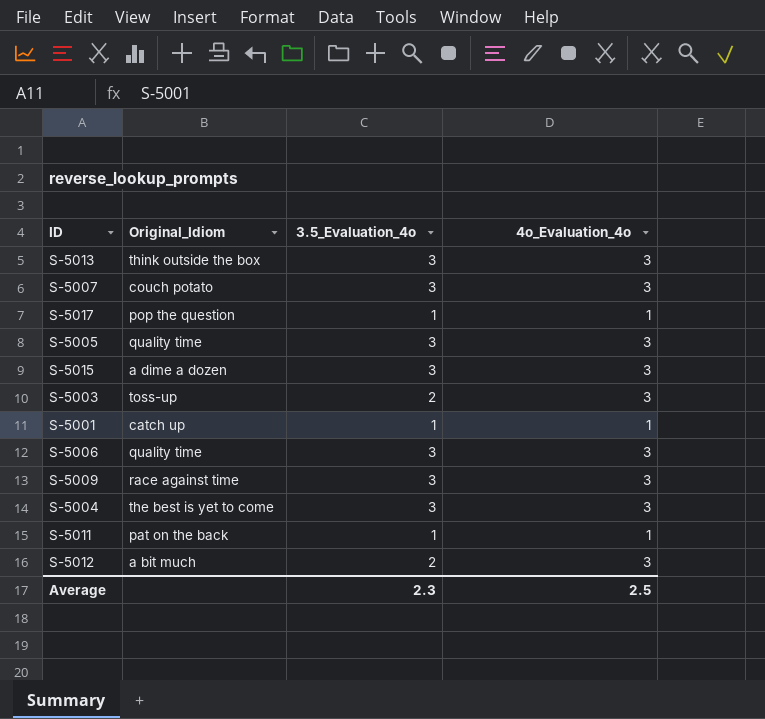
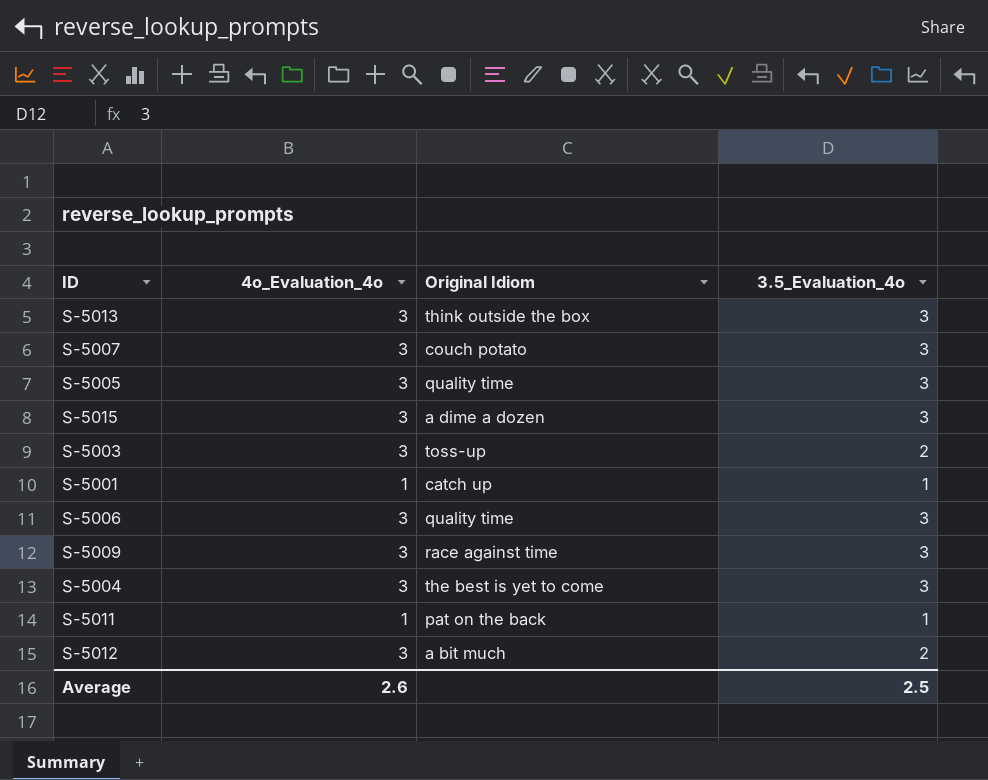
column 4o_Evaluation_4o | position: 4 -> 2
column name: Original_Idiom -> Original Idiom
row S-5017: pop the question | 1 | 1 -> none
Average | 4o_Evaluation_4o: 2.5 -> 2.6
Average | 3.5_Evaluation_4o: 2.3 -> 2.5

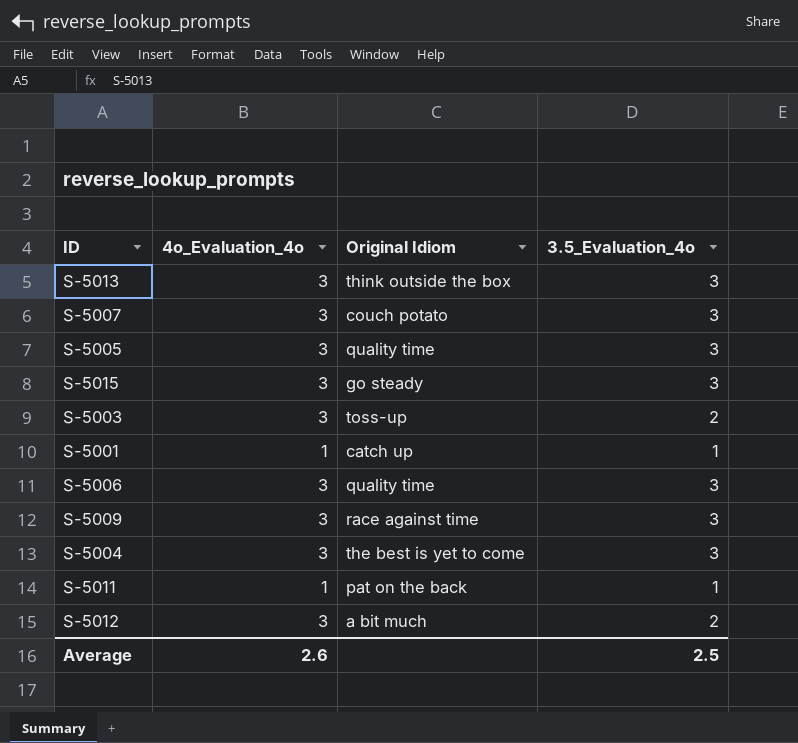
S-5015 | Original Idiom: a dime a dozen -> go steady

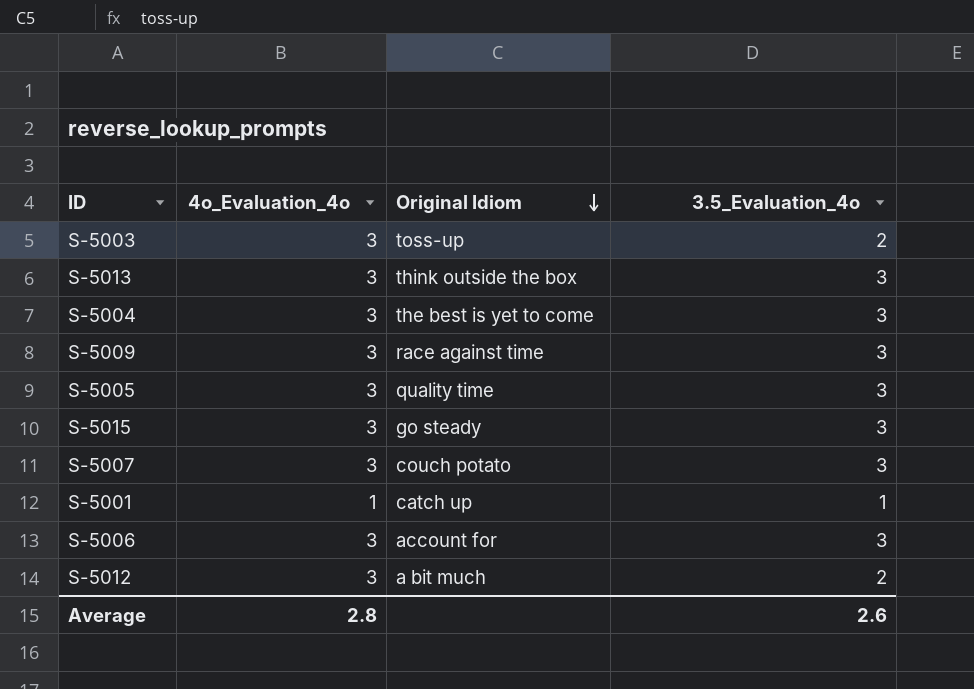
row order: none -> Original Idiom descending
row S-5011: 1 | pat on the back | 1 -> none
S-5006 | Original Idiom: quality time -> account for
Average | 4o_Evaluation_4o: 2.6 -> 2.8
Average | 3.5_Evaluation_4o: 2.5 -> 2.6

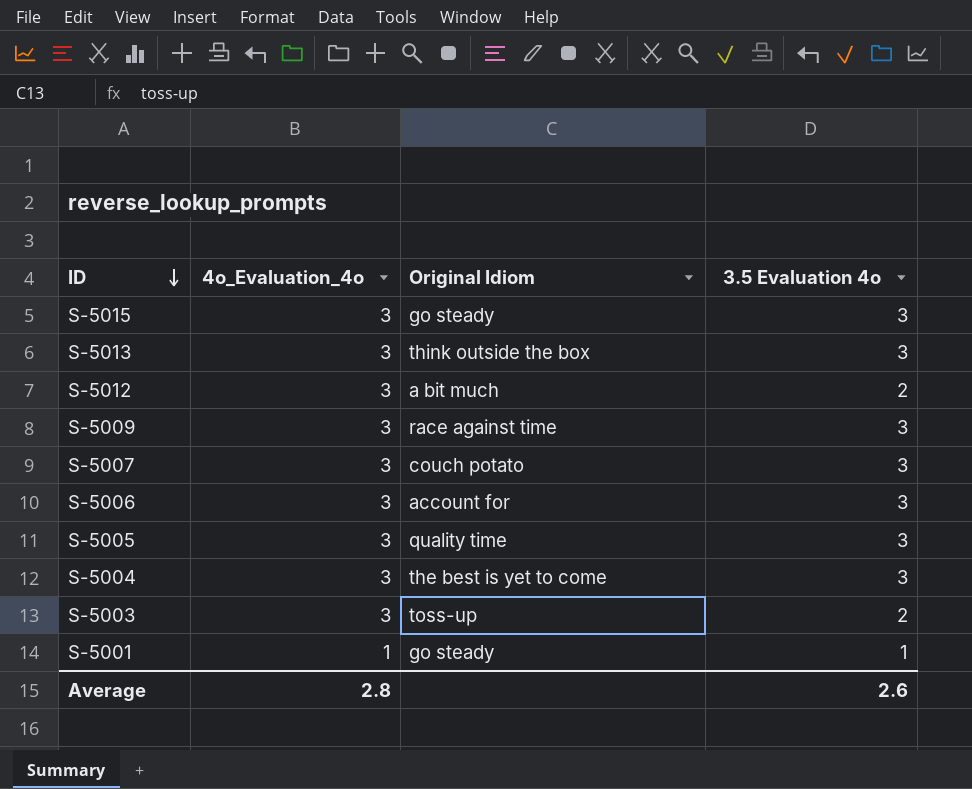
row order: Original Idiom descending -> ID descending
column name: 3.5_Evaluation_4o -> 3.5 Evaluation 4o
S-5001 | Original Idiom: catch up -> go steady

